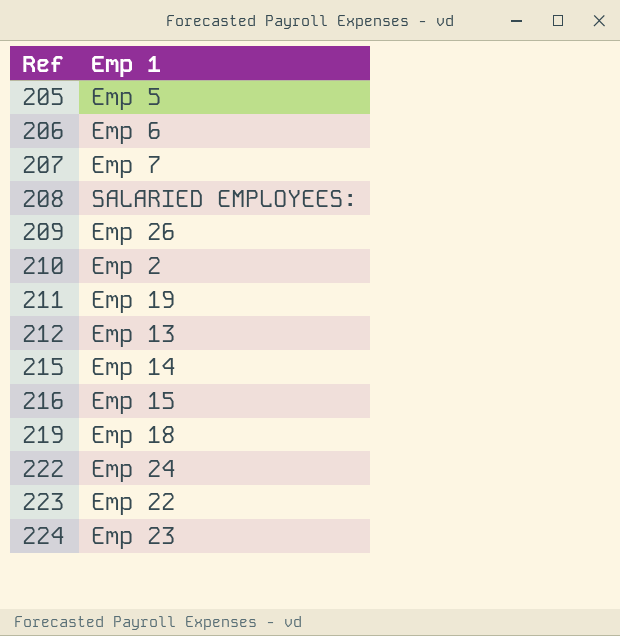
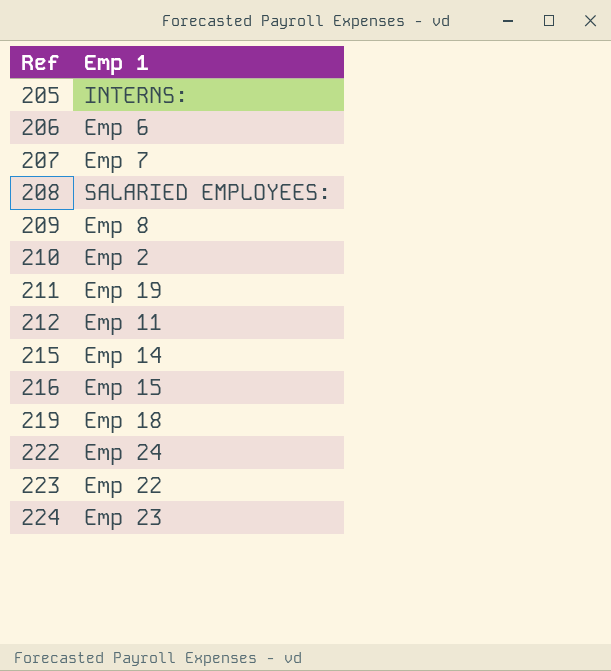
205 | Emp 1: Emp 5 -> INTERNS:
209 | Emp 1: Emp 26 -> Emp 8
212 | Emp 1: Emp 13 -> Emp 11

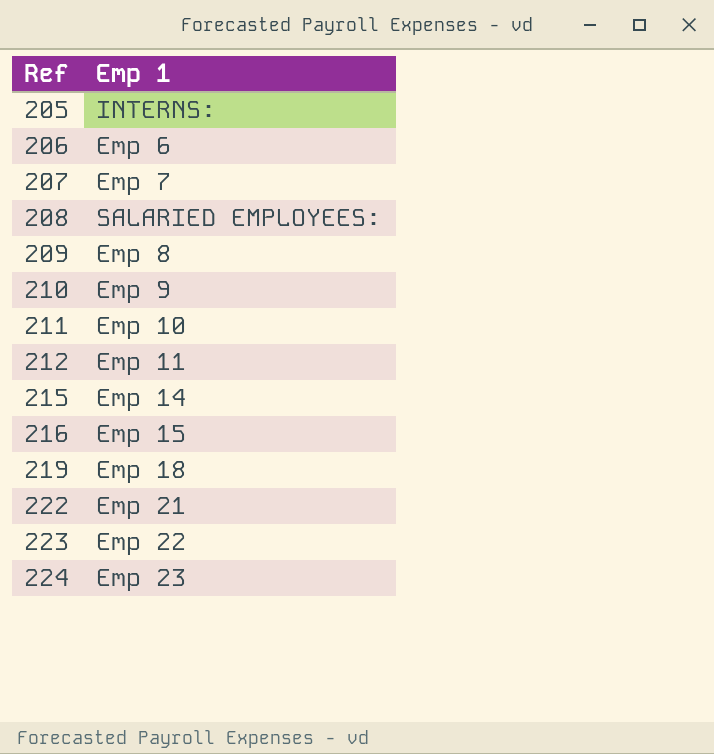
210 | Emp 1: Emp 2 -> Emp 9
211 | Emp 1: Emp 19 -> Emp 10
222 | Emp 1: Emp 24 -> Emp 21

